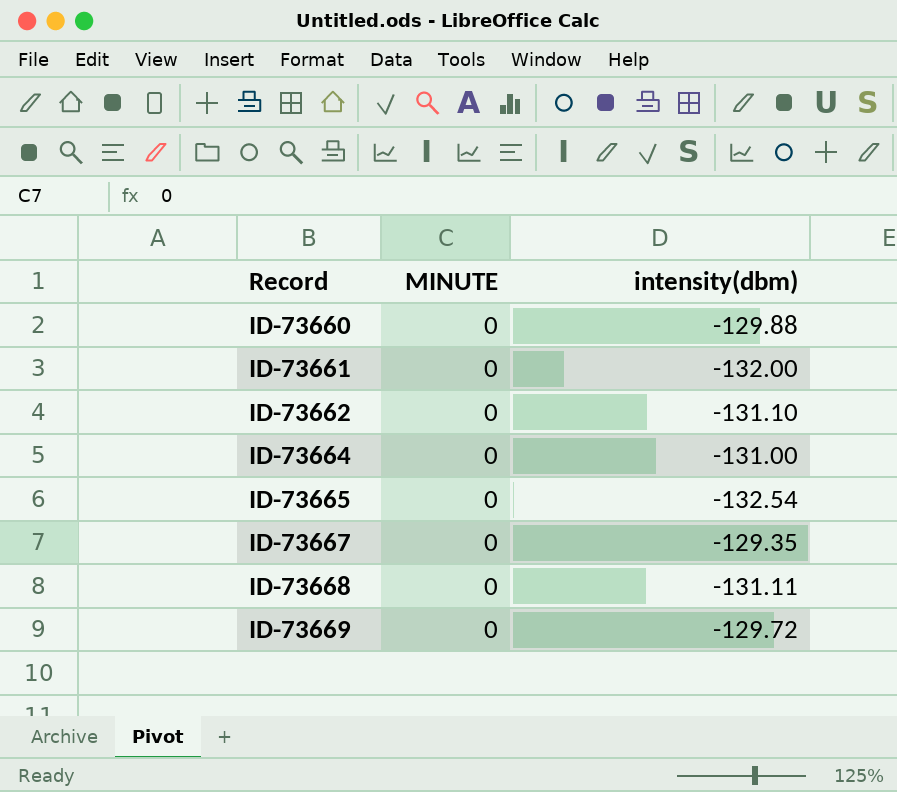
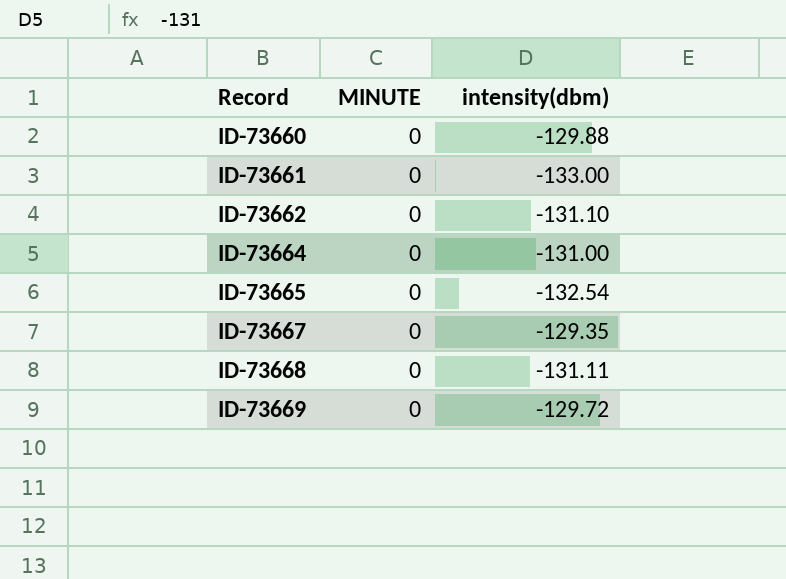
ID-73661 | intensity(dbm): -132.00 -> -133.00

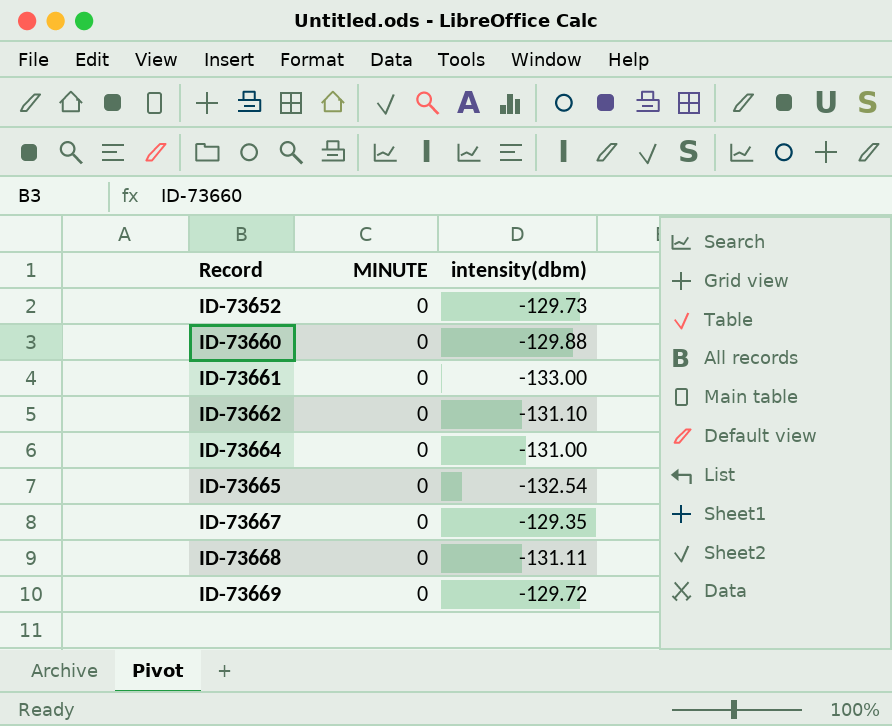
row ID-73652: none -> 0 | -129.73

